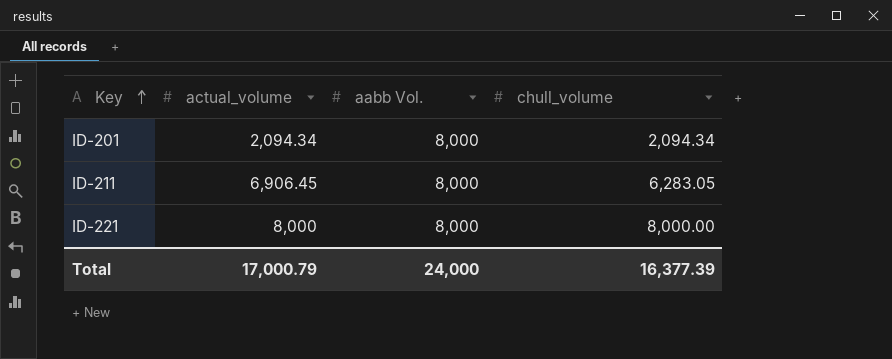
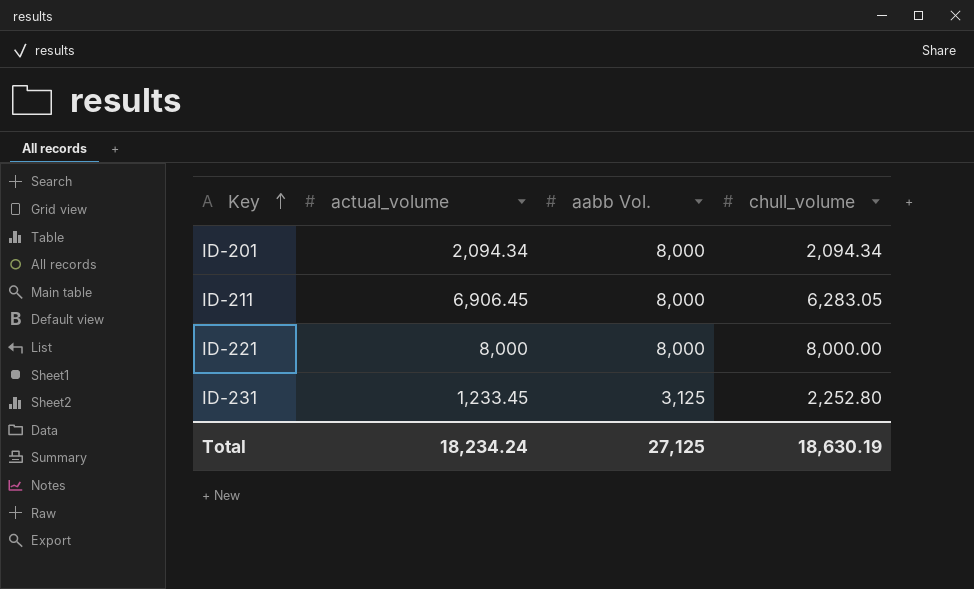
row ID-231: none -> 1,233.45 | 3,125 | 2,252.80
Total | actual_volume: 17,000.79 -> 18,234.24
Total | aabb Vol.: 24,000 -> 27,125
Total | chull_volume: 16,377.39 -> 18,630.19

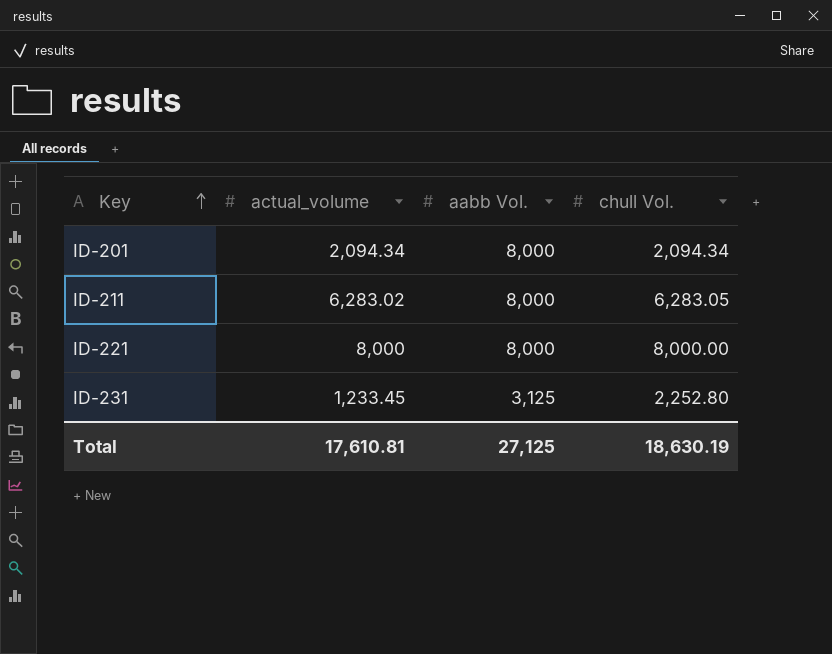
column name: chull_volume -> chull Vol.
ID-211 | actual_volume: 6,906.45 -> 6,283.02
Total | actual_volume: 18,234.24 -> 17,610.81

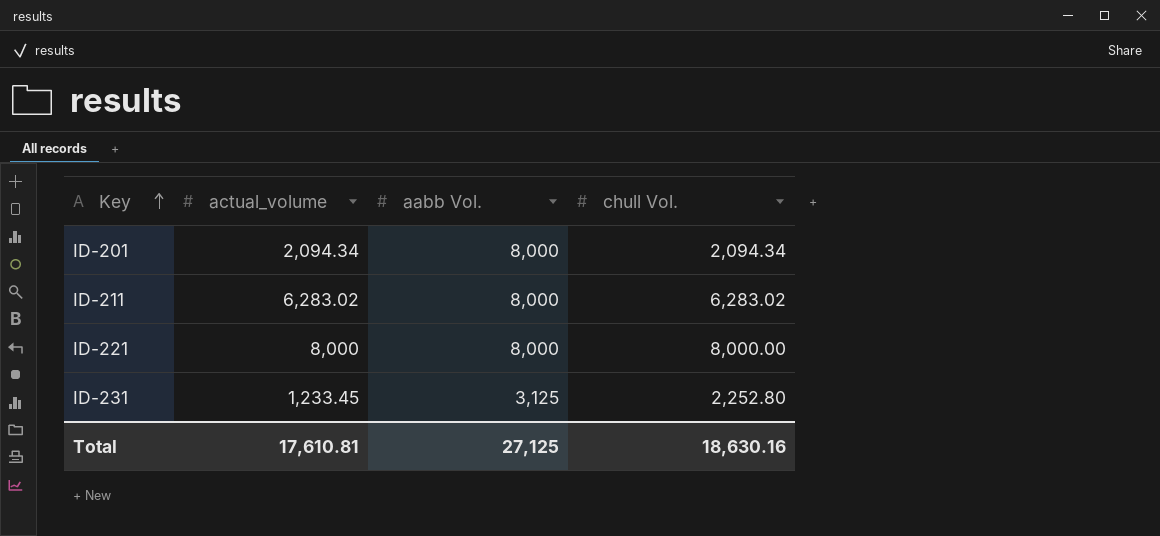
ID-211 | chull Vol.: 6,283.05 -> 6,283.02
Total | chull Vol.: 18,630.19 -> 18,630.16

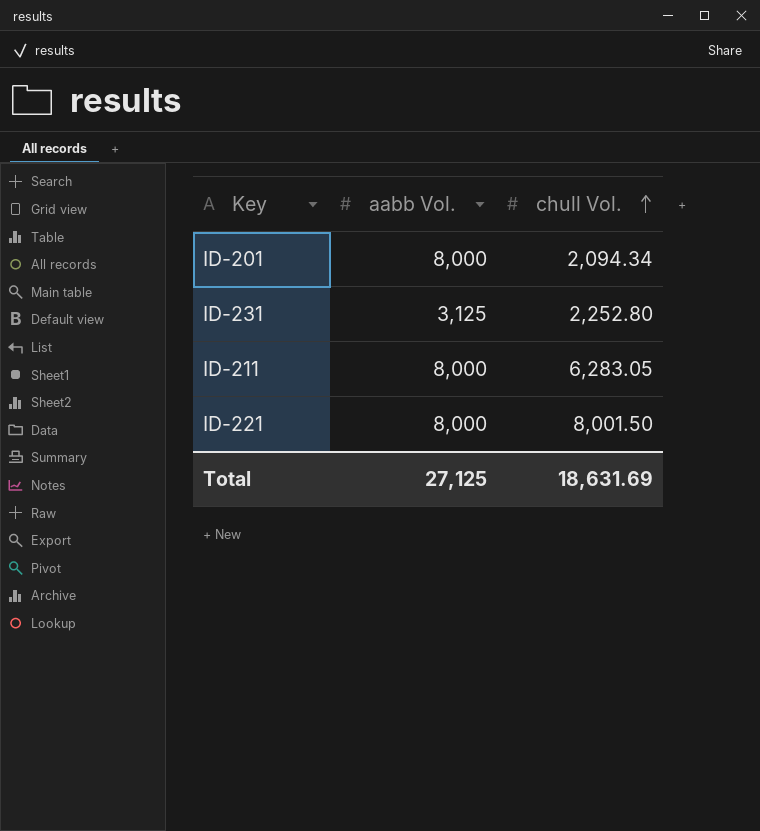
row order: Key ascending -> chull Vol. ascending
column actual_volume | position: 2 -> none
ID-211 | chull Vol.: 6,283.02 -> 6,283.05
ID-221 | chull Vol.: 8,000.00 -> 8,001.50
Total | chull Vol.: 18,630.16 -> 18,631.69

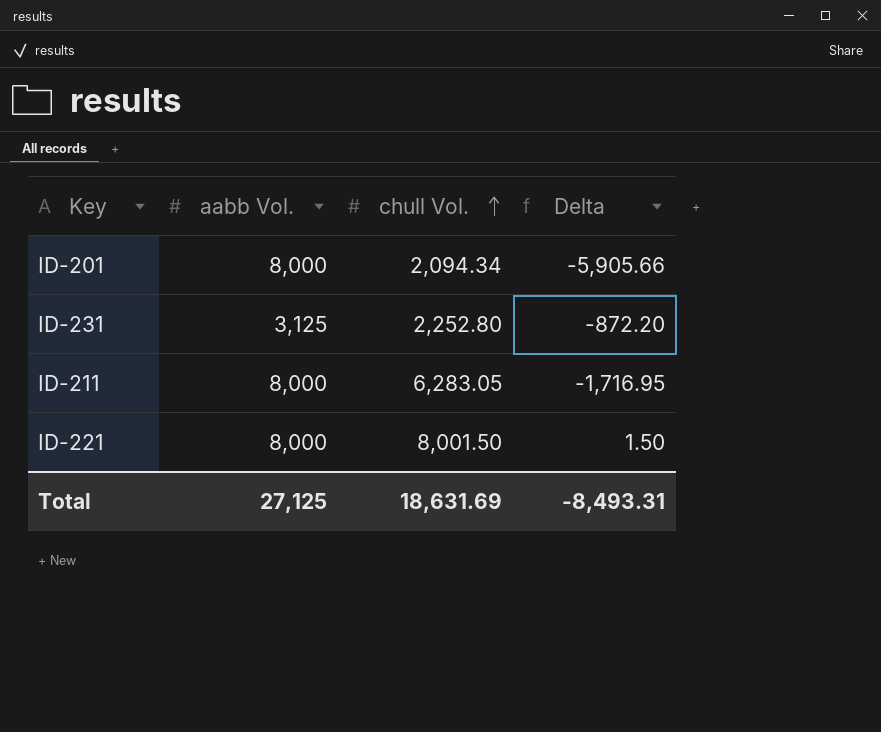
column Delta | formula: none -> [chull Vol.] - [aabb Vol.]

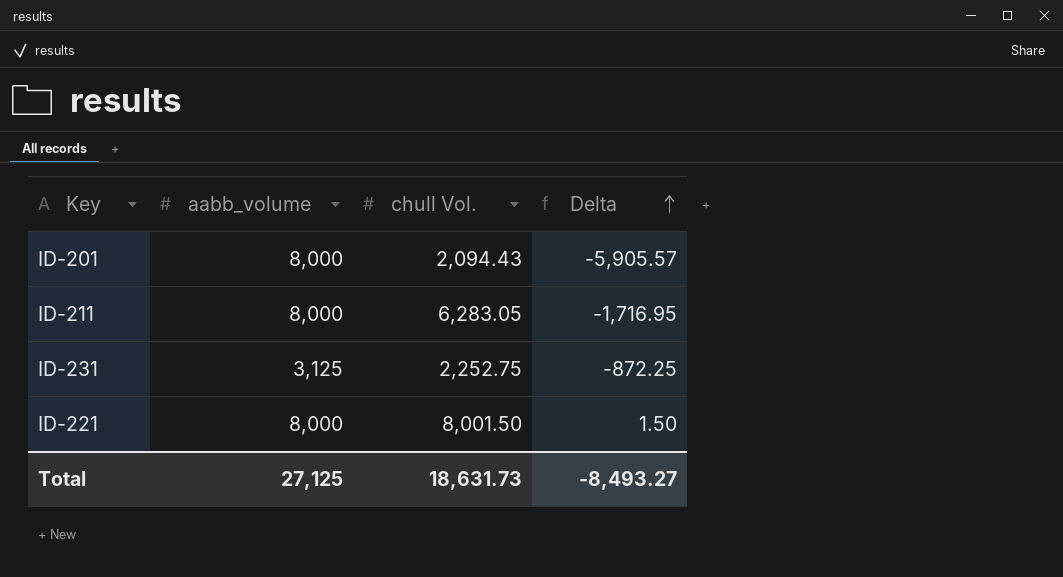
row order: chull Vol. ascending -> Delta ascending
column name: aabb Vol. -> aabb_volume
ID-201 | chull Vol.: 2,094.34 -> 2,094.43
ID-201 | Delta: -5,905.66 -> -5,905.57
ID-231 | chull Vol.: 2,252.80 -> 2,252.75
ID-231 | Delta: -872.20 -> -872.25
Total | chull Vol.: 18,631.69 -> 18,631.73
Total | Delta: -8,493.31 -> -8,493.27

